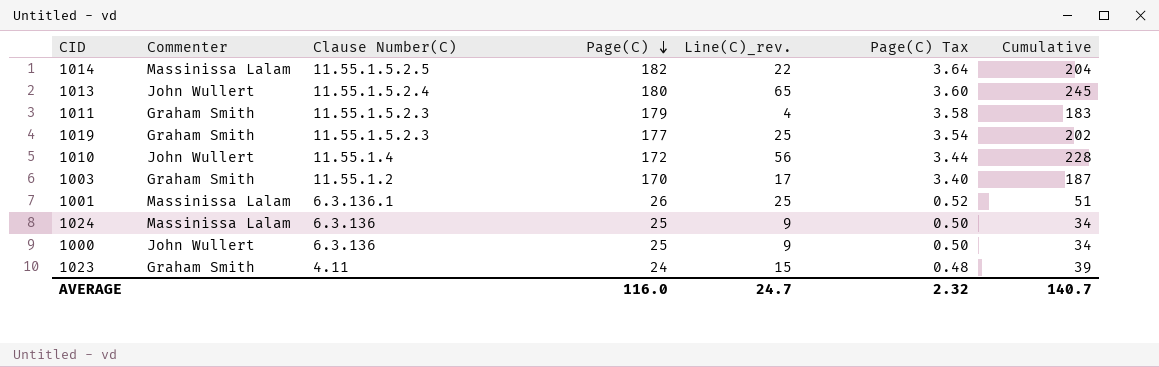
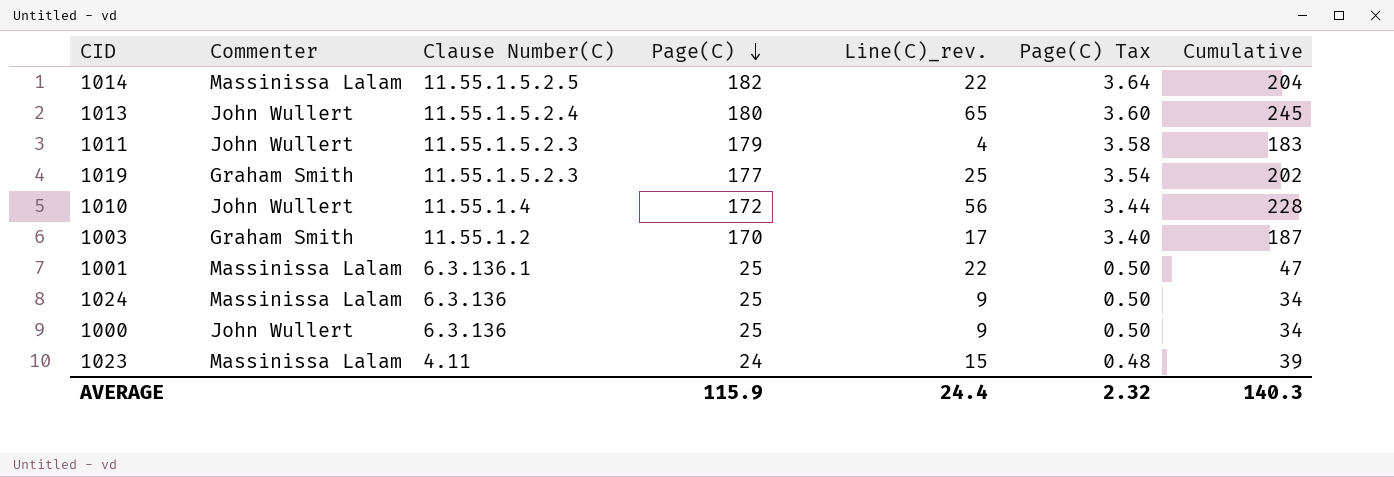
1011 | Commenter: Graham Smith -> John Wullert
1001 | Page(C): 26 -> 25
1001 | Line(C)_rev.: 25 -> 22
1001 | Page(C) Tax: 0.52 -> 0.50
1001 | Cumulative: 51 -> 47
1023 | Commenter: Graham Smith -> Massinissa Lalam
AVERAGE | Page(C): 116.0 -> 115.9
AVERAGE | Line(C)_rev.: 24.7 -> 24.4
AVERAGE | Cumulative: 140.7 -> 140.3

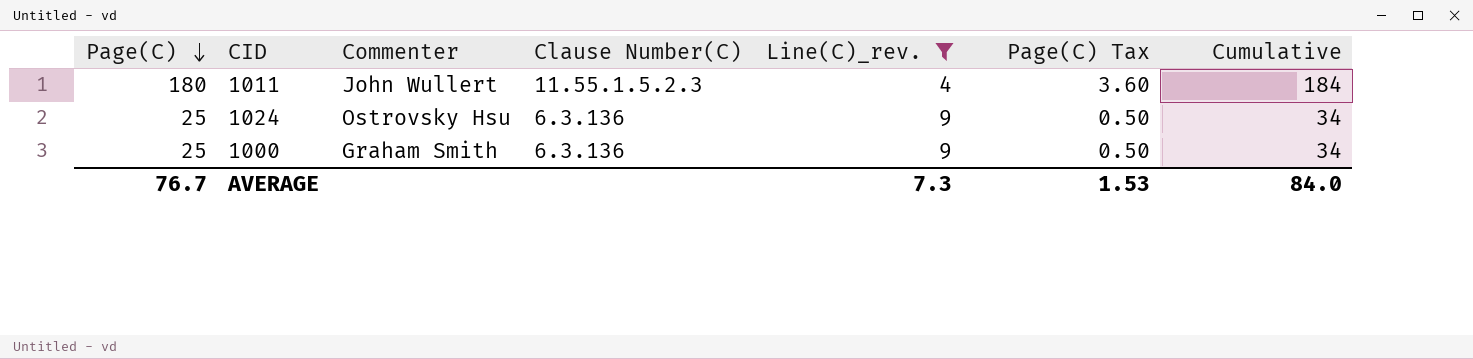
filter: none -> Line(C)_rev. <= 9
column Page(C) | position: 4 -> 1
1011 | Page(C): 179 -> 180
1011 | Page(C) Tax: 3.58 -> 3.60
1011 | Cumulative: 183 -> 184
1024 | Commenter: Massinissa Lalam -> Ostrovsky Hsu
1000 | Commenter: John Wullert -> Graham Smith
AVERAGE | Page(C): 115.9 -> 76.7
AVERAGE | Line(C)_rev.: 24.4 -> 7.3
AVERAGE | Page(C) Tax: 2.32 -> 1.53
AVERAGE | Cumulative: 140.3 -> 84.0

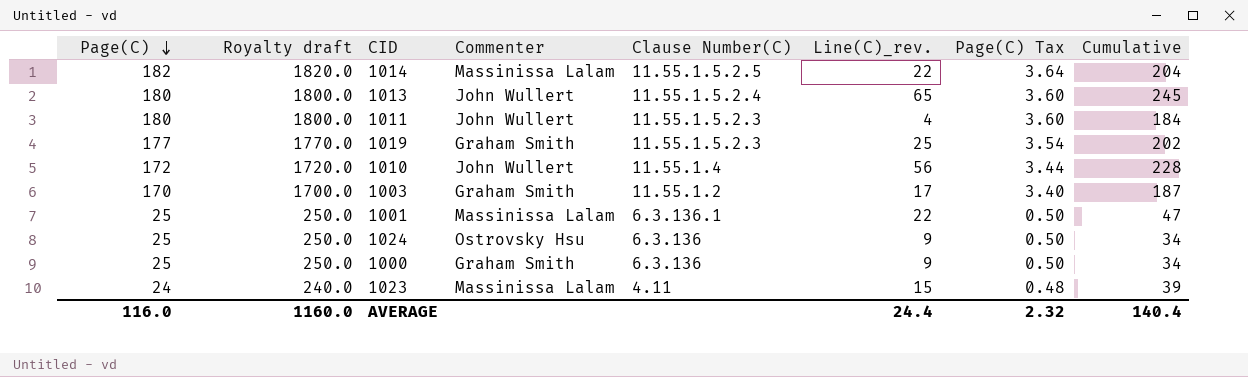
filter: Line(C)_rev. <= 9 -> none
column Royalty draft | formula: none -> [Page(C)] * 10
AVERAGE | Page(C): 76.7 -> 116.0
AVERAGE | Line(C)_rev.: 7.3 -> 24.4
AVERAGE | Page(C) Tax: 1.53 -> 2.32
AVERAGE | Cumulative: 84.0 -> 140.4

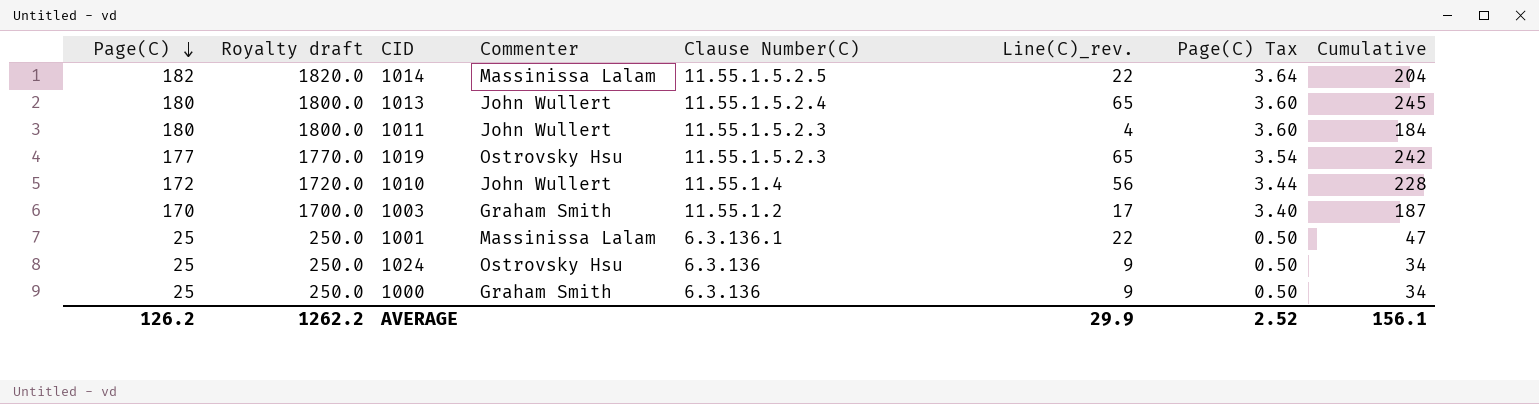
row 1023: 24 | 240.0 | Massinissa Lalam | 4.11 | 15 | 0.48 | 39 -> none
1019 | Commenter: Graham Smith -> Ostrovsky Hsu
1019 | Line(C)_rev.: 25 -> 65
1019 | Cumulative: 202 -> 242
AVERAGE | Page(C): 116.0 -> 126.2
AVERAGE | Royalty draft: 1160.0 -> 1262.2
AVERAGE | Line(C)_rev.: 24.4 -> 29.9
AVERAGE | Page(C) Tax: 2.32 -> 2.52
AVERAGE | Cumulative: 140.4 -> 156.1

